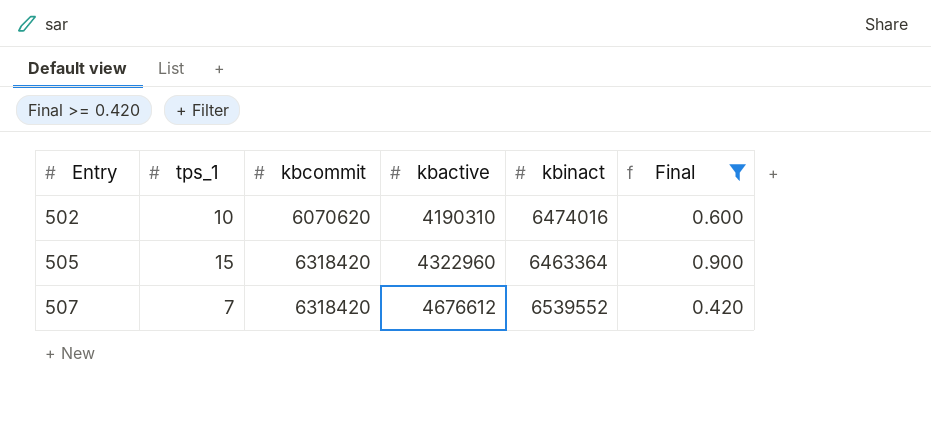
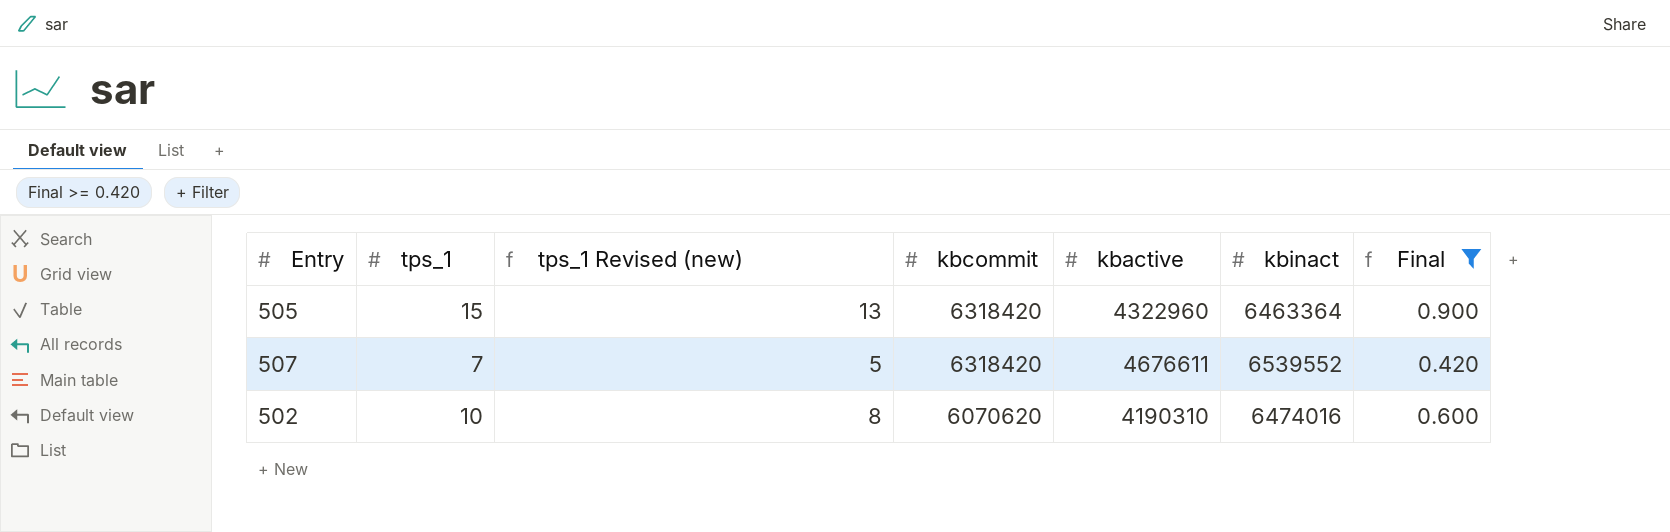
row order: Entry ascending -> kbcommit descending
column tps_1 Revised (new) | formula: none -> [tps_1] - 2
507 | kbactive: 4676612 -> 4676611

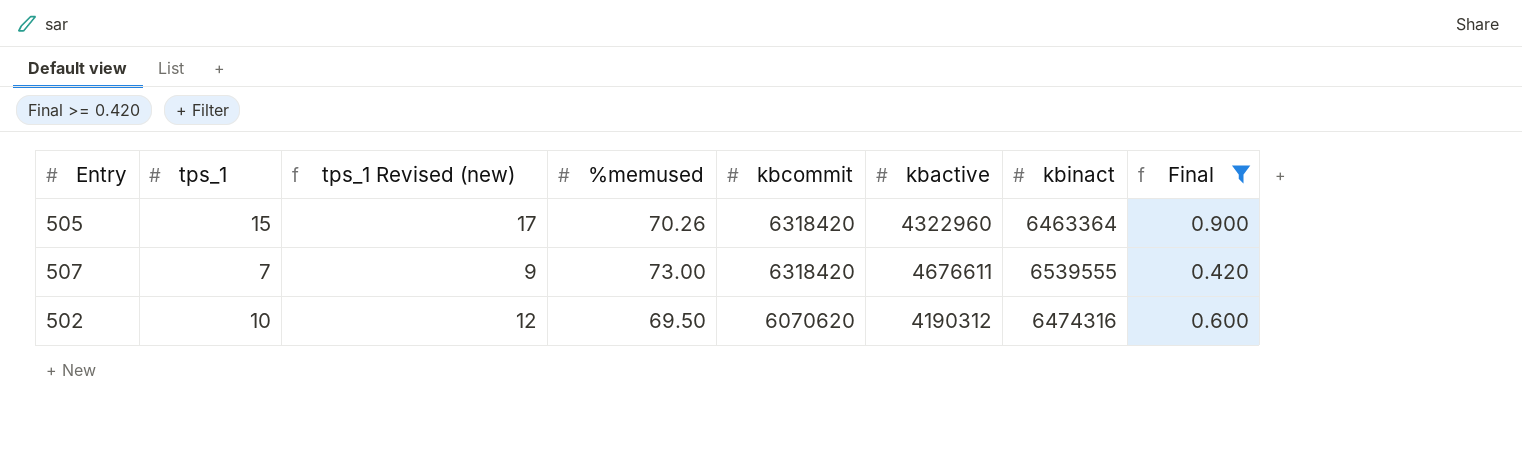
column tps_1 Revised (new) | formula: [tps_1] - 2 -> [tps_1] + 2
column %memused | position: none -> 4
507 | kbinact: 6539552 -> 6539555
502 | kbactive: 4190310 -> 4190312
502 | kbinact: 6474016 -> 6474316

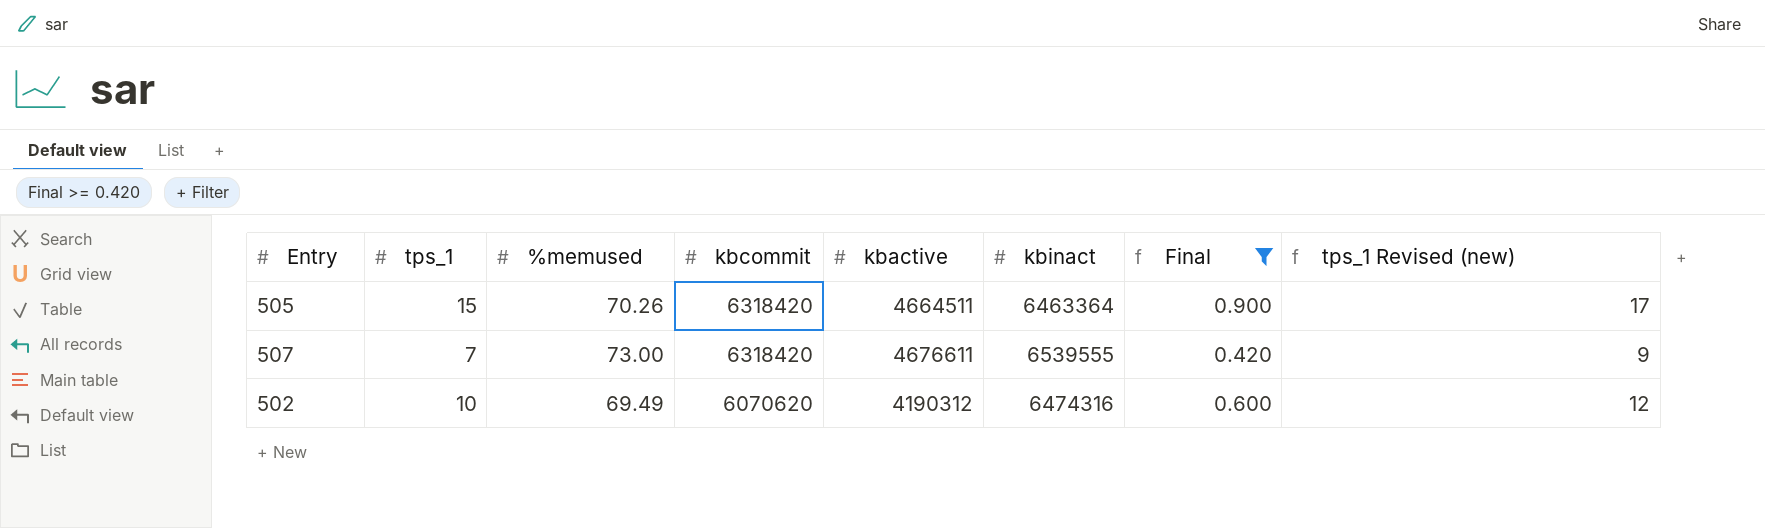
column tps_1 Revised (new) | position: 3 -> 8
505 | kbactive: 4322960 -> 4664511
502 | %memused: 69.50 -> 69.49

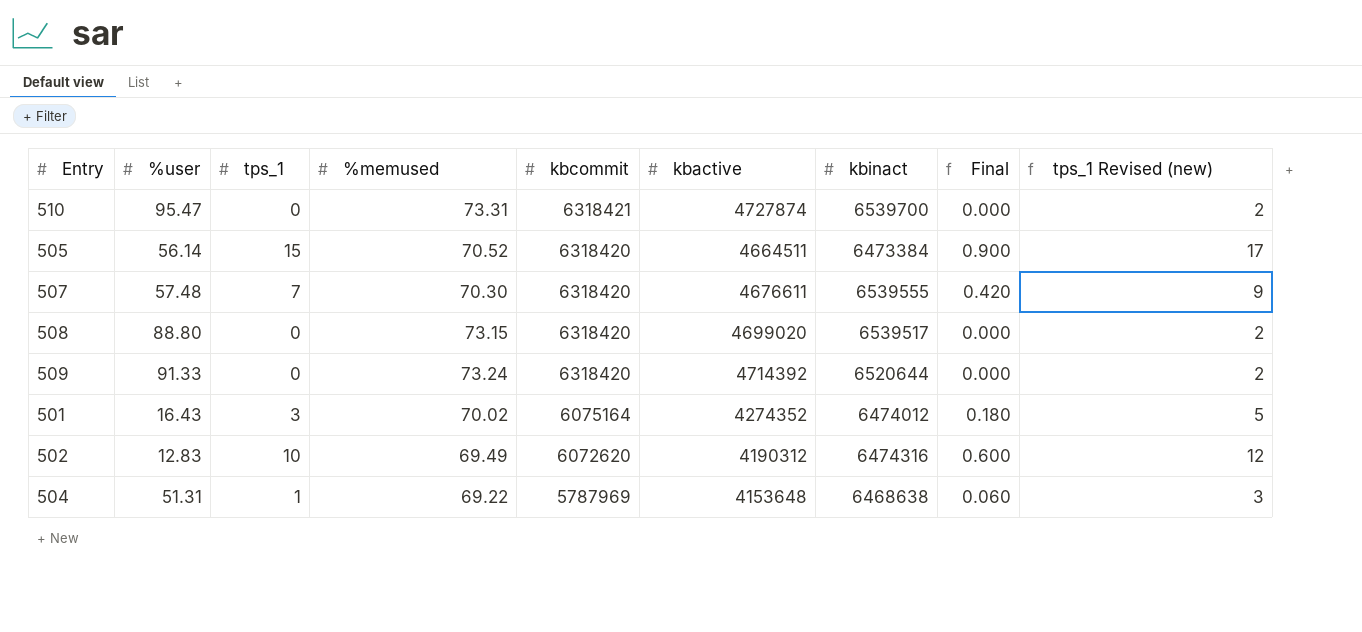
filter: Final >= 0.420 -> none
column %user | position: none -> 2
505 | %memused: 70.26 -> 70.52
505 | kbinact: 6463364 -> 6473384
507 | %memused: 73.00 -> 70.30
502 | kbcommit: 6070620 -> 6072620

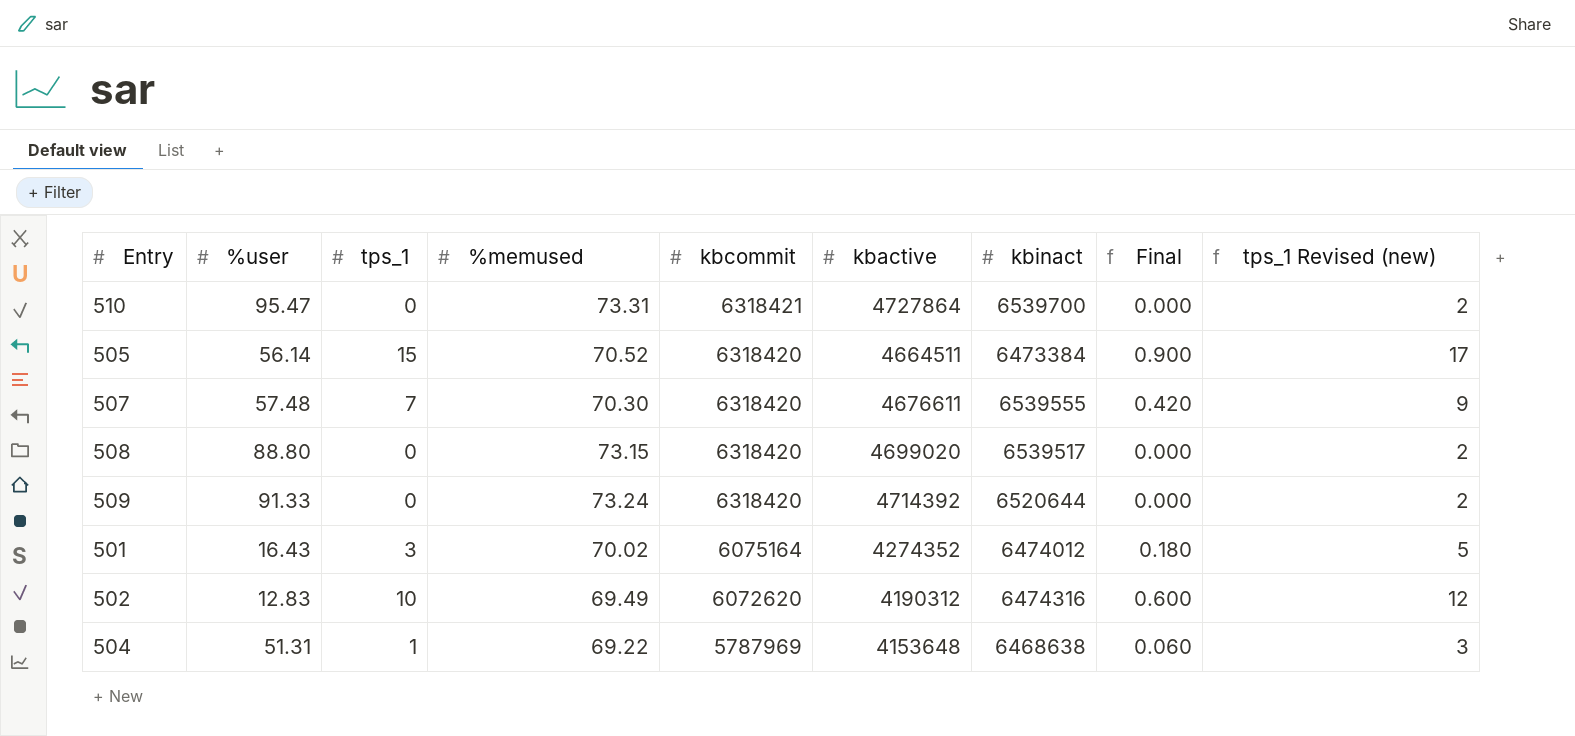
510 | kbactive: 4727874 -> 4727864

